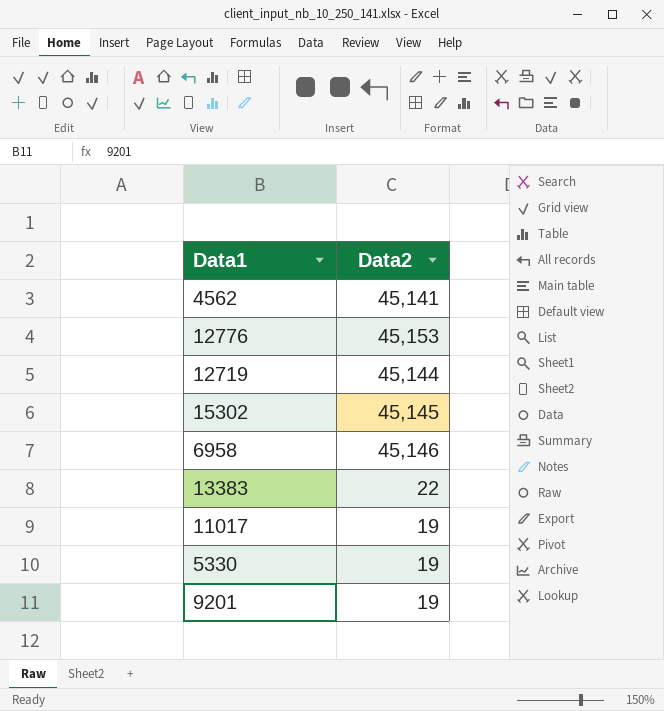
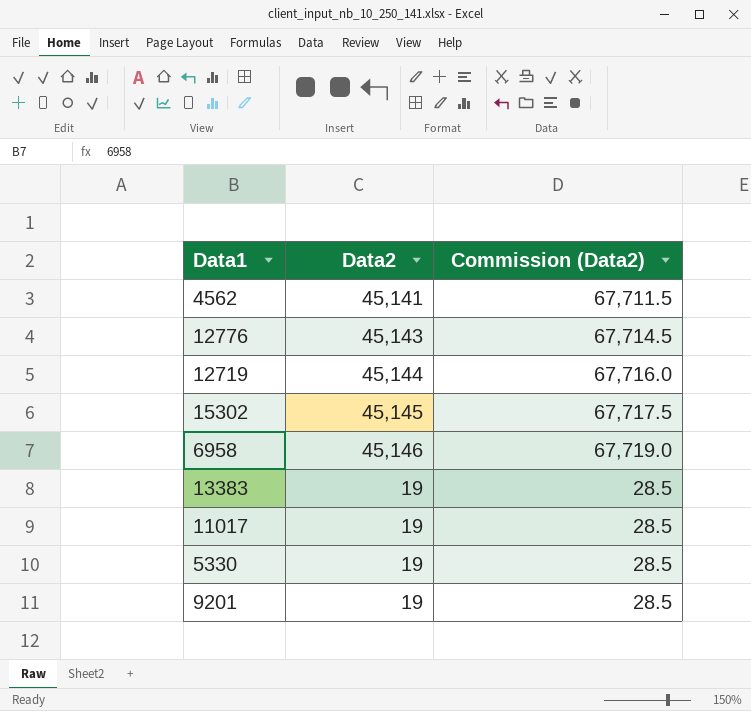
column Commission (Data2) | formula: none -> [Data2] * 1.5
12776 | Data2: 45,153 -> 45,143
13383 | Data2: 22 -> 19

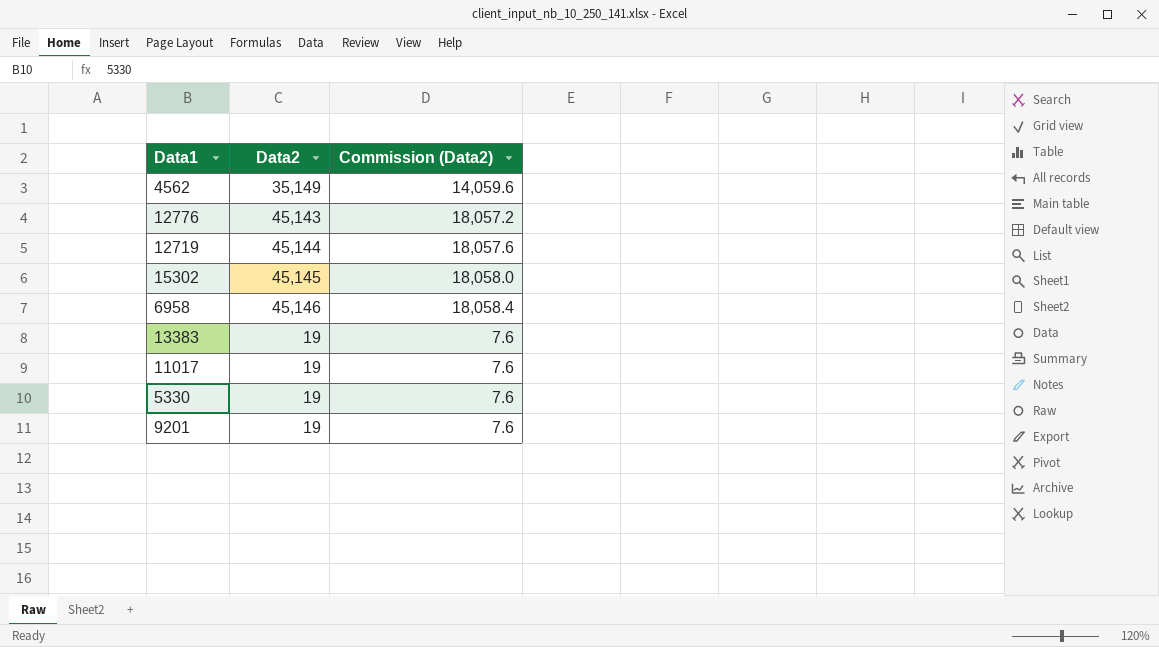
column Commission (Data2) | formula: [Data2] * 1.5 -> [Data2] * 0.4
4562 | Data2: 45,141 -> 35,149

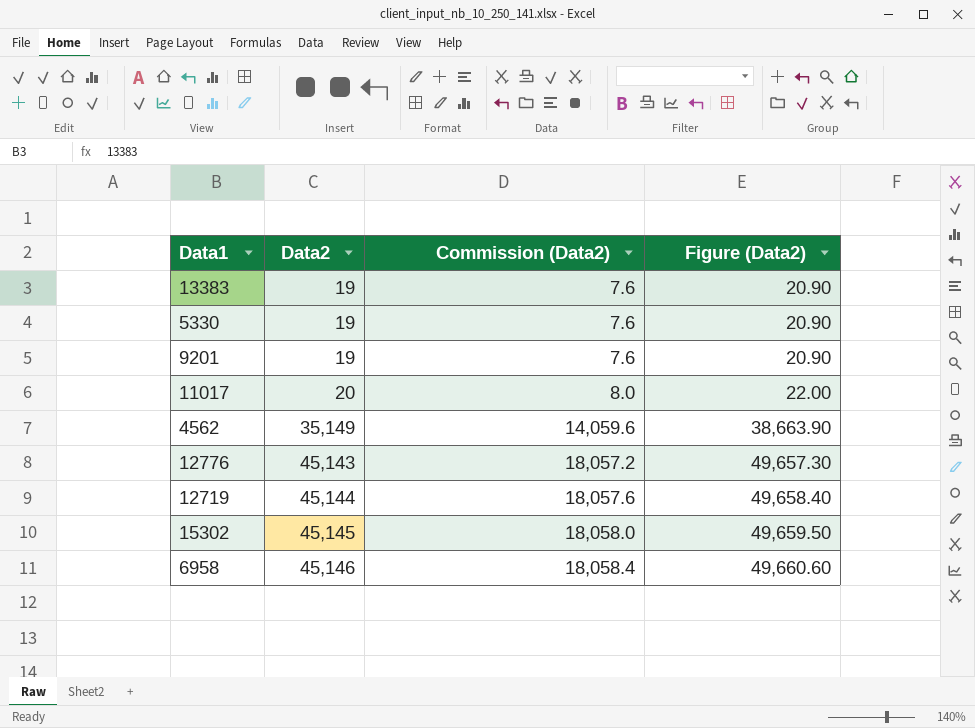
row order: none -> Data2 ascending
column Figure (Data2) | formula: none -> [Data2] * 1.1
11017 | Data2: 19 -> 20
11017 | Commission (Data2): 7.6 -> 8.0

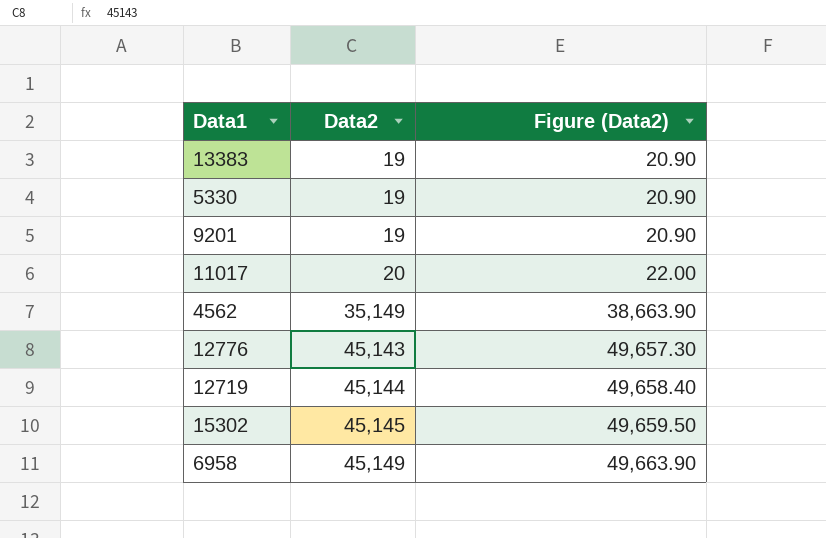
column Commission (Data2) | formula: [Data2] * 0.4 -> none
6958 | Data2: 45,146 -> 45,149
6958 | Figure (Data2): 49,660.60 -> 49,663.90

